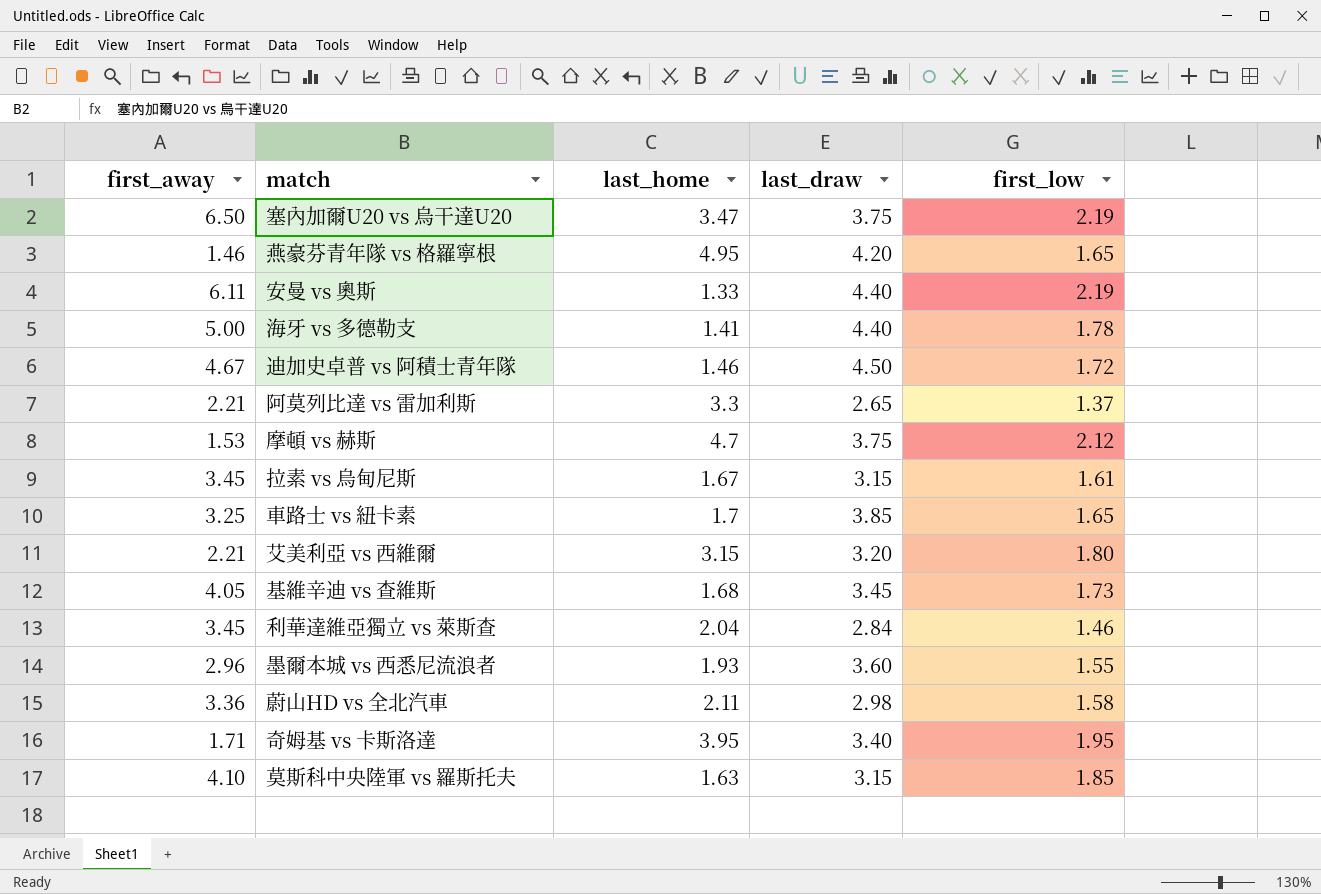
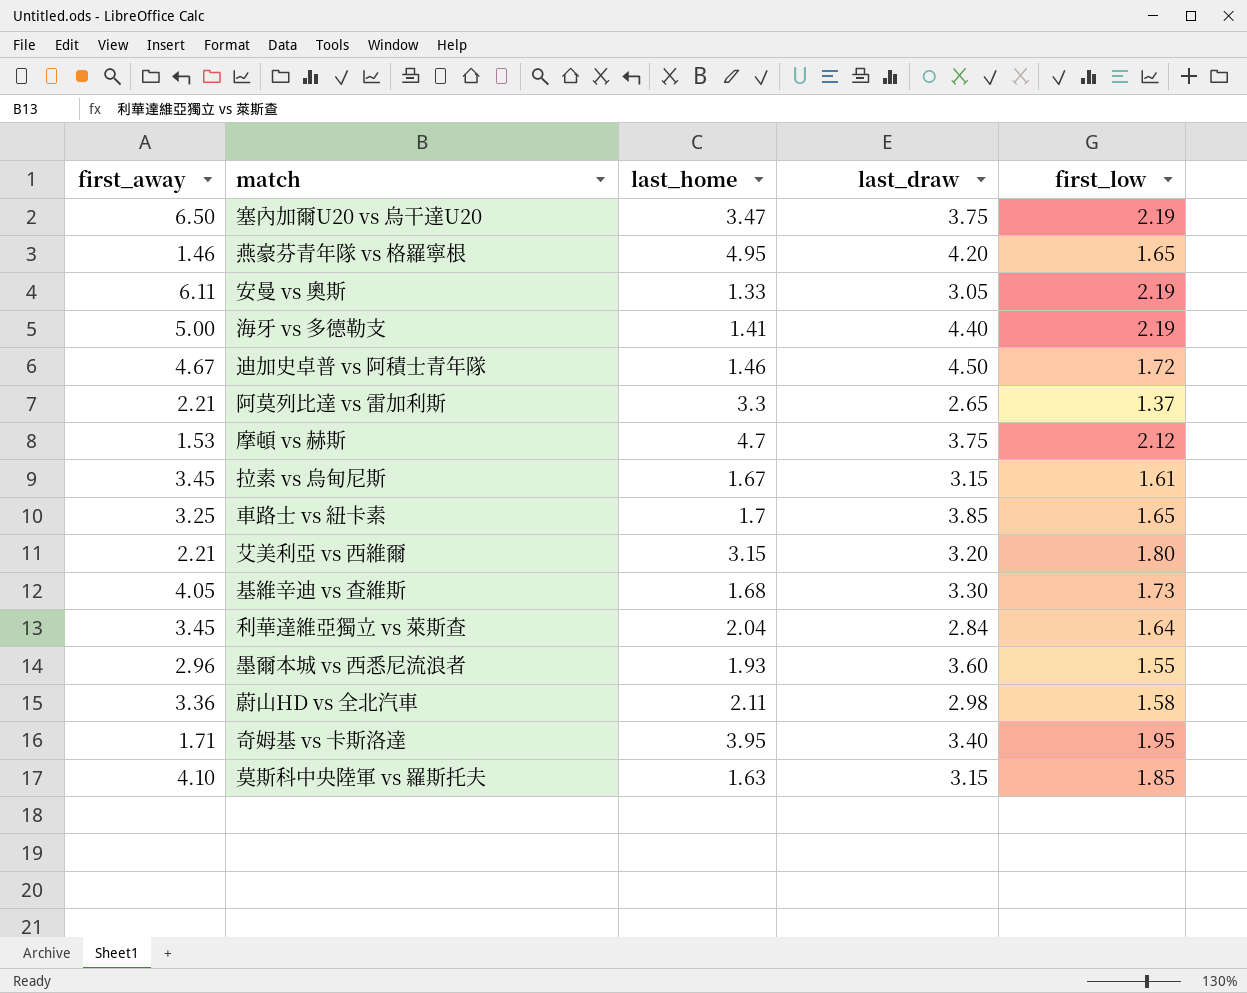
安曼 vs 奧斯 | last_draw: 4.40 -> 3.05
海牙 vs 多德勒支 | first_low: 1.78 -> 2.19
基維辛迪 vs 查維斯 | last_draw: 3.45 -> 3.30
利華達維亞獨立 vs 萊斯查 | first_low: 1.46 -> 1.64

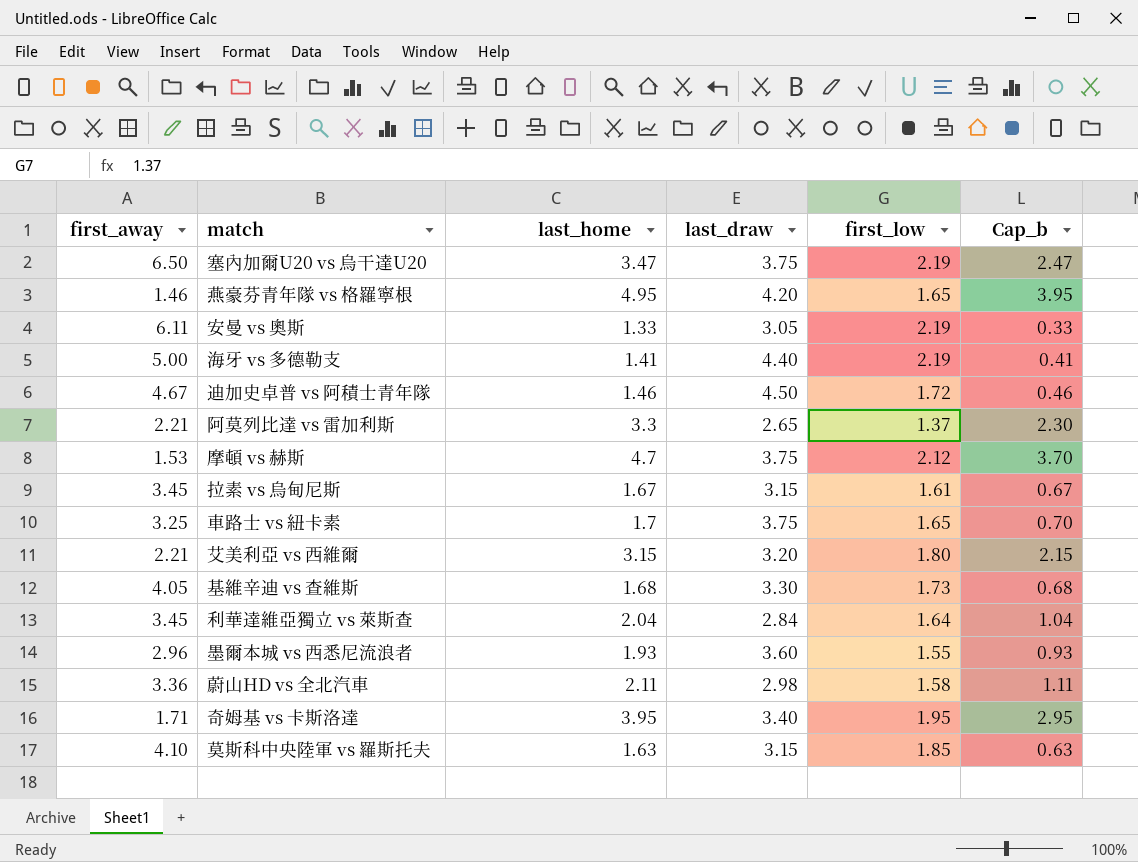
column Cap_b | formula: none -> [last_home] - 1
車路士 vs 紐卡素 | last_draw: 3.85 -> 3.75

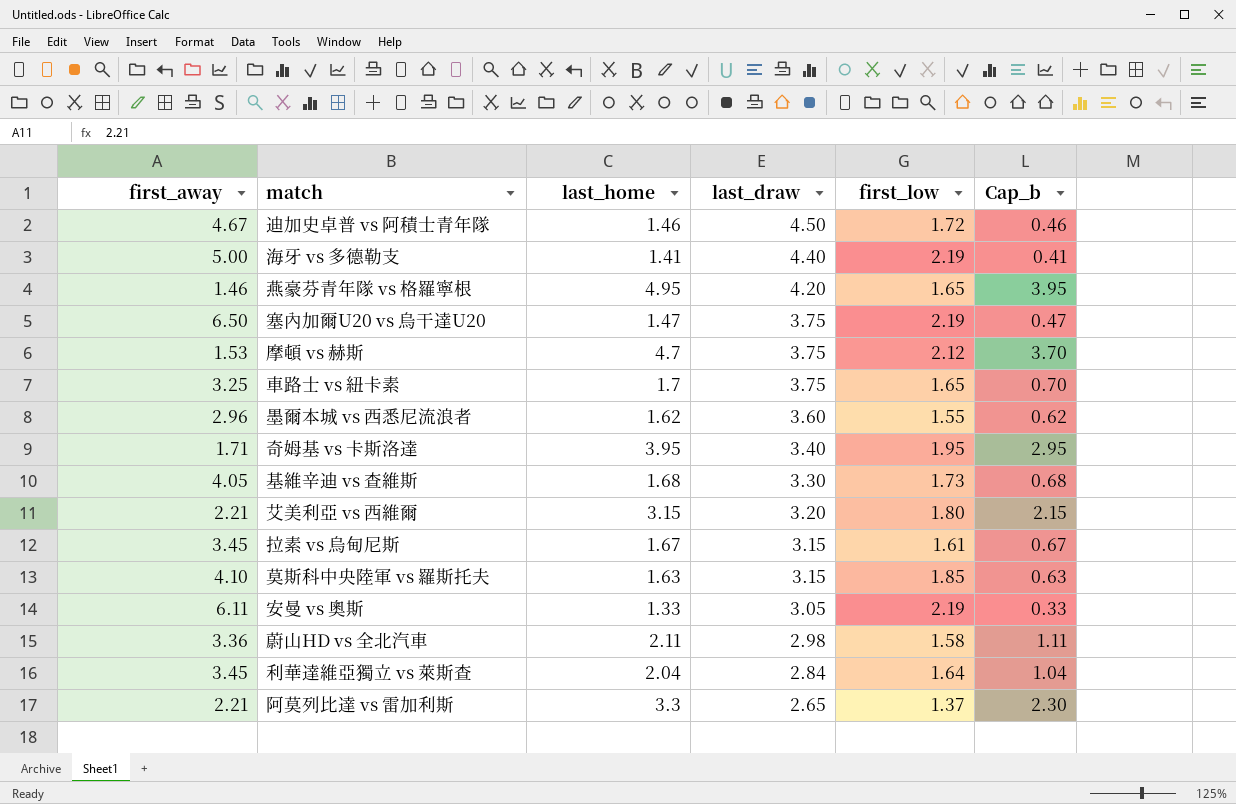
row order: none -> last_draw descending
塞內加爾U20 vs 烏干達U20 | last_home: 3.47 -> 1.47
塞內加爾U20 vs 烏干達U20 | Cap_b: 2.47 -> 0.47
墨爾本城 vs 西悉尼流浪者 | last_home: 1.93 -> 1.62
墨爾本城 vs 西悉尼流浪者 | Cap_b: 0.93 -> 0.62

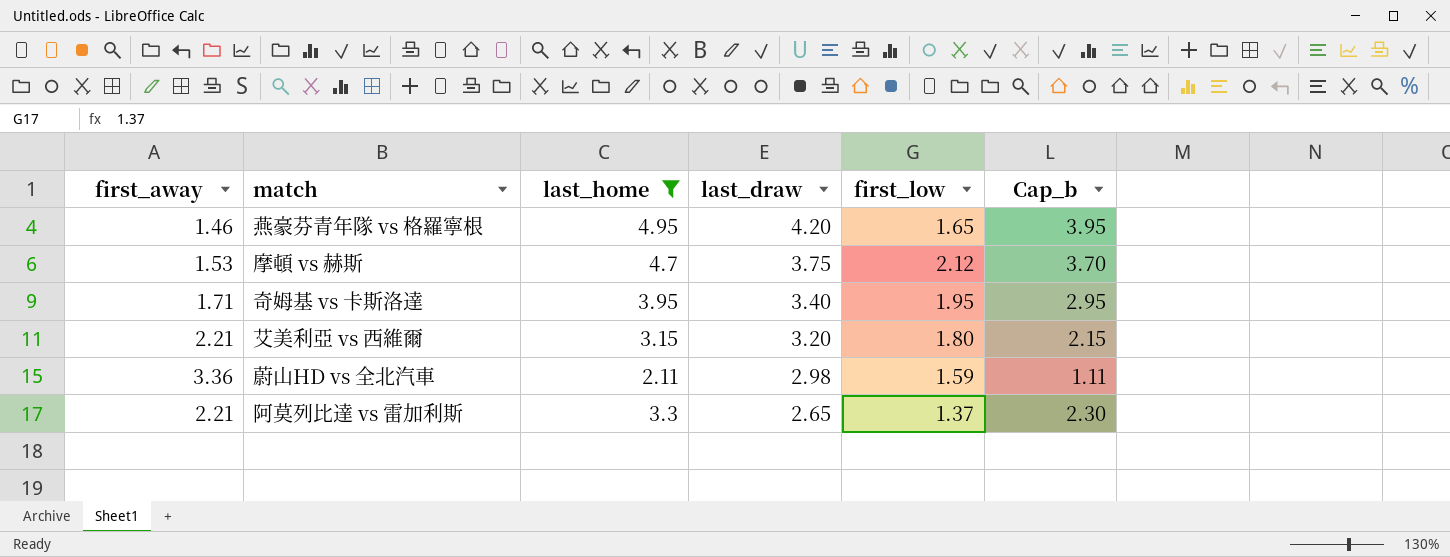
filter: none -> last_home >= 2.11
蔚山HD vs 全北汽車 | first_low: 1.58 -> 1.59

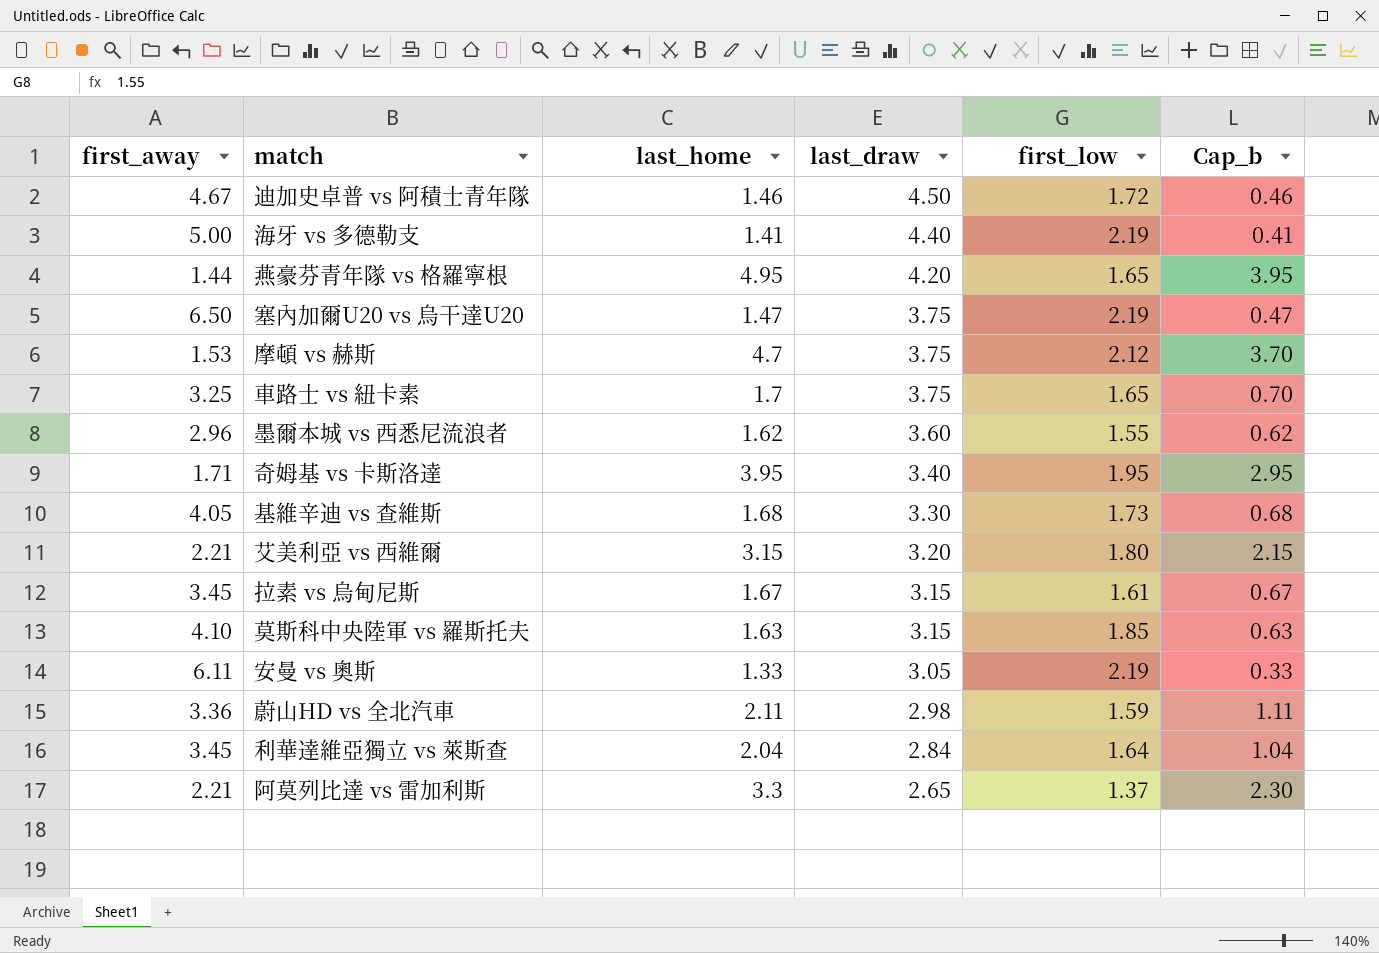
filter: last_home >= 2.11 -> none
燕豪芬青年隊 vs 格羅寧根 | first_away: 1.46 -> 1.44

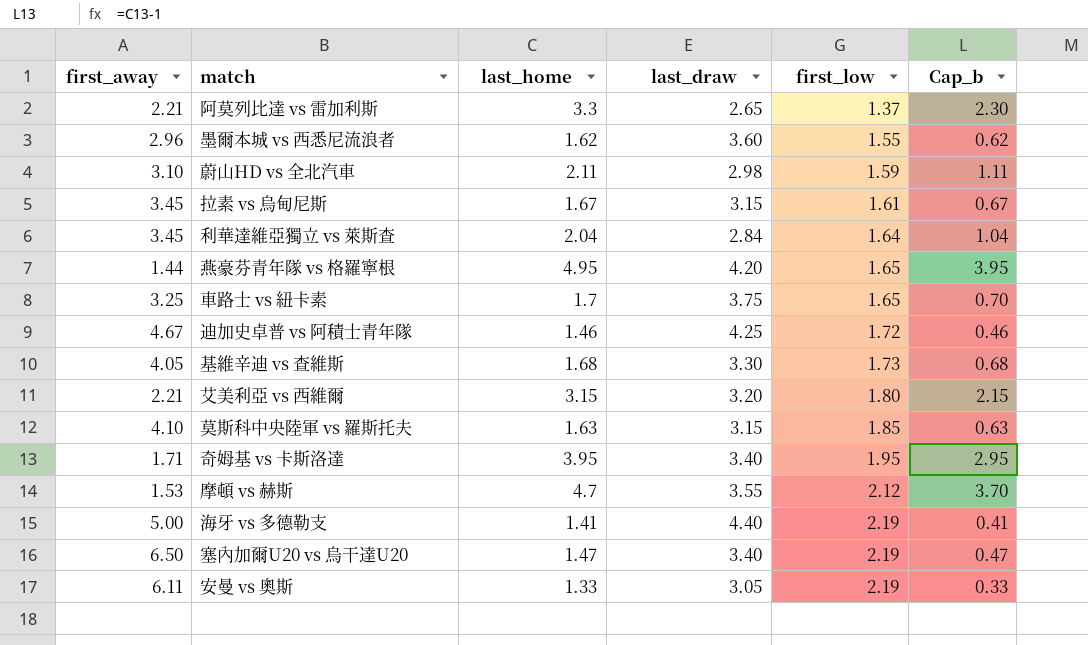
row order: last_draw descending -> first_low ascending
蔚山HD vs 全北汽車 | first_away: 3.36 -> 3.10
迪加史卓普 vs 阿積士青年隊 | last_draw: 4.50 -> 4.25
摩頓 vs 赫斯 | last_draw: 3.75 -> 3.55
塞內加爾U20 vs 烏干達U20 | last_draw: 3.75 -> 3.40

